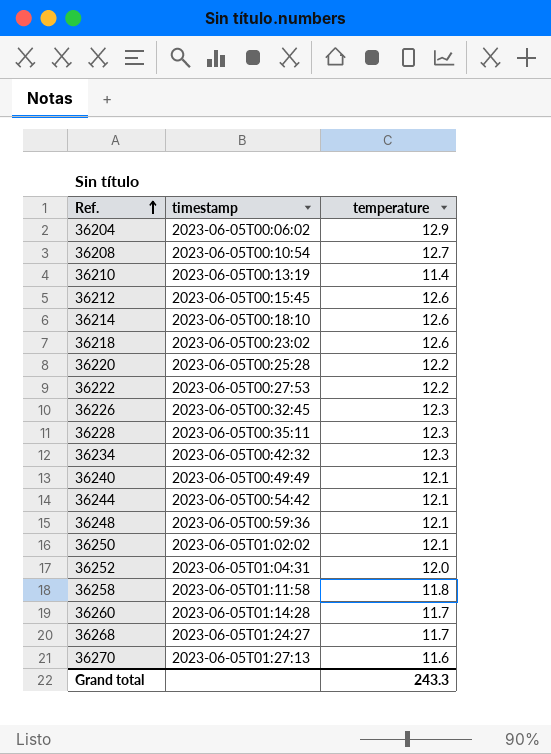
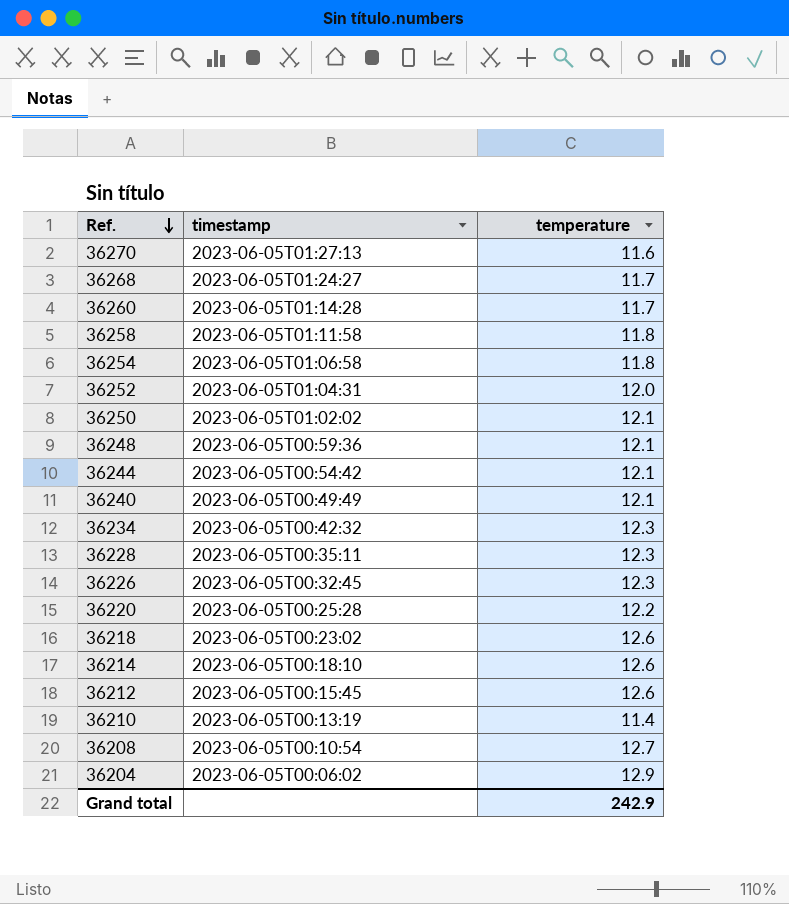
row order: Ref. ascending -> Ref. descending
row 36222: 2023-06-05T00:27:53 | 12.2 -> none
row 36254: none -> 2023-06-05T01:06:58 | 11.8
Grand total | temperature: 243.3 -> 242.9

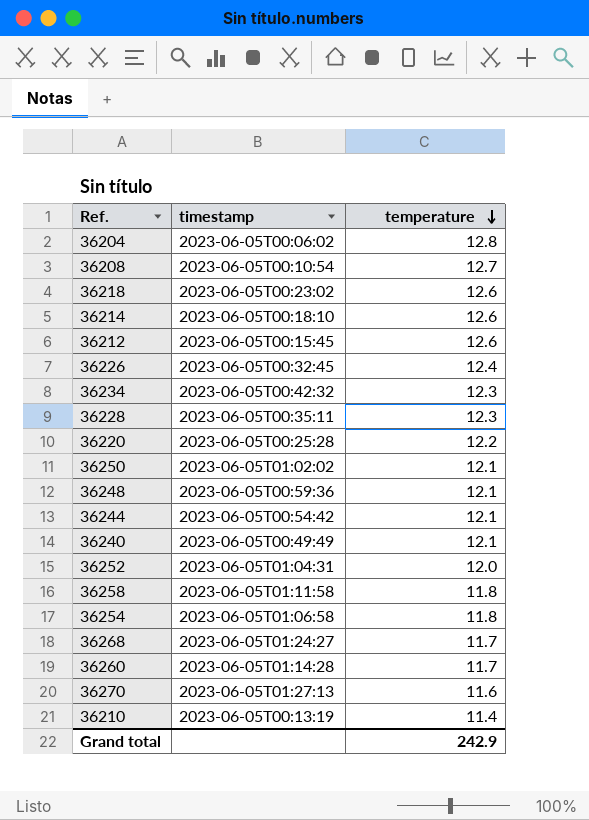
row order: Ref. descending -> temperature descending
36204 | temperature: 12.9 -> 12.8
36226 | temperature: 12.3 -> 12.4

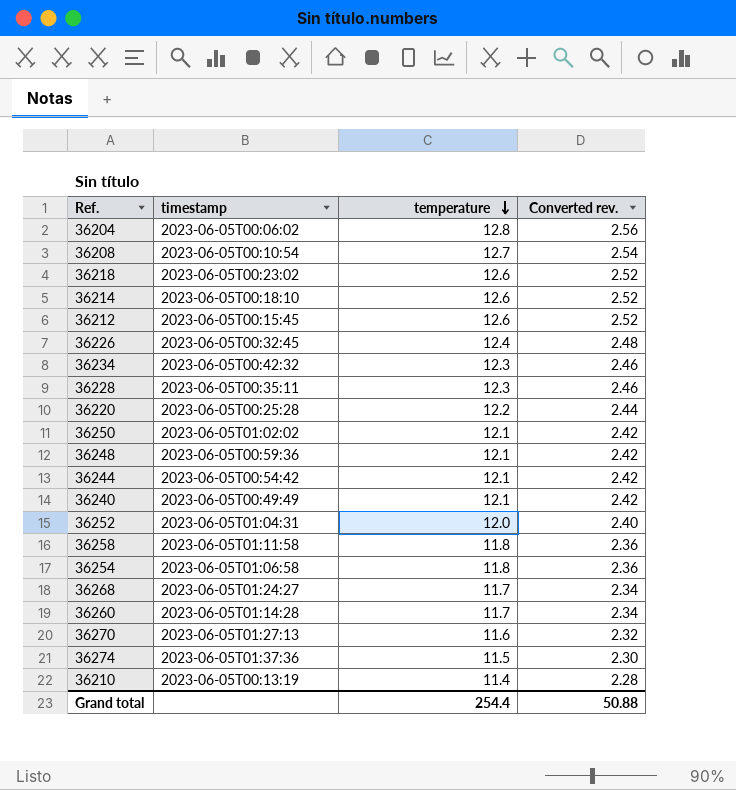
column Converted rev. | formula: none -> [temperature] * 0.2
row 36274: none -> 2023-06-05T01:37:36 | 11.5 | 2.30
Grand total | temperature: 242.9 -> 254.4

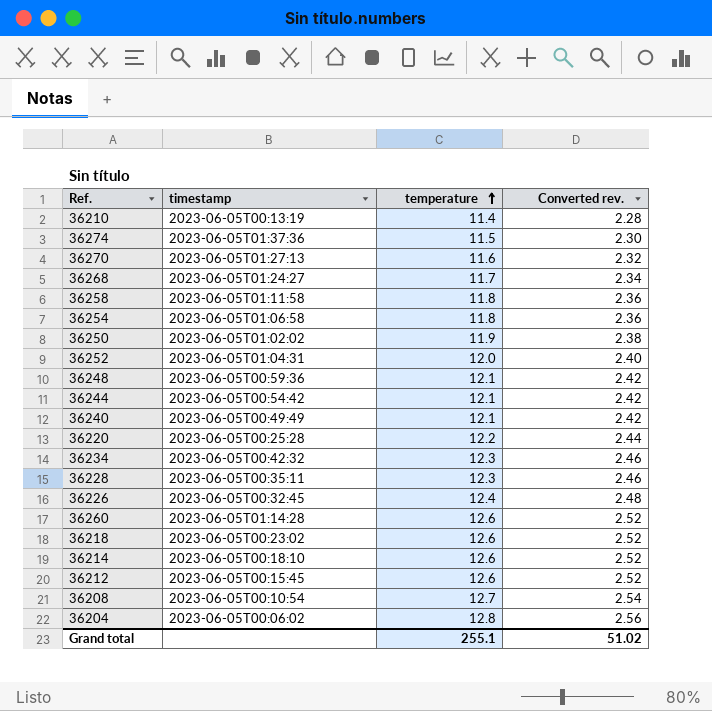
row order: temperature descending -> temperature ascending
36250 | temperature: 12.1 -> 11.9
36250 | Converted rev.: 2.42 -> 2.38
36260 | temperature: 11.7 -> 12.6
36260 | Converted rev.: 2.34 -> 2.52
Grand total | temperature: 254.4 -> 255.1
Grand total | Converted rev.: 50.88 -> 51.02

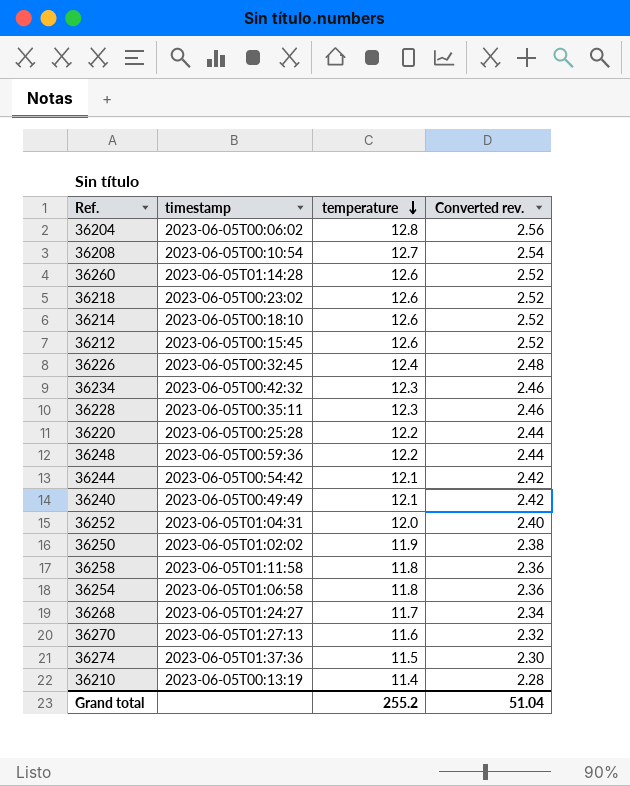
row order: temperature ascending -> temperature descending
36248 | temperature: 12.1 -> 12.2
36248 | Converted rev.: 2.42 -> 2.44
Grand total | temperature: 255.1 -> 255.2
Grand total | Converted rev.: 51.02 -> 51.04

